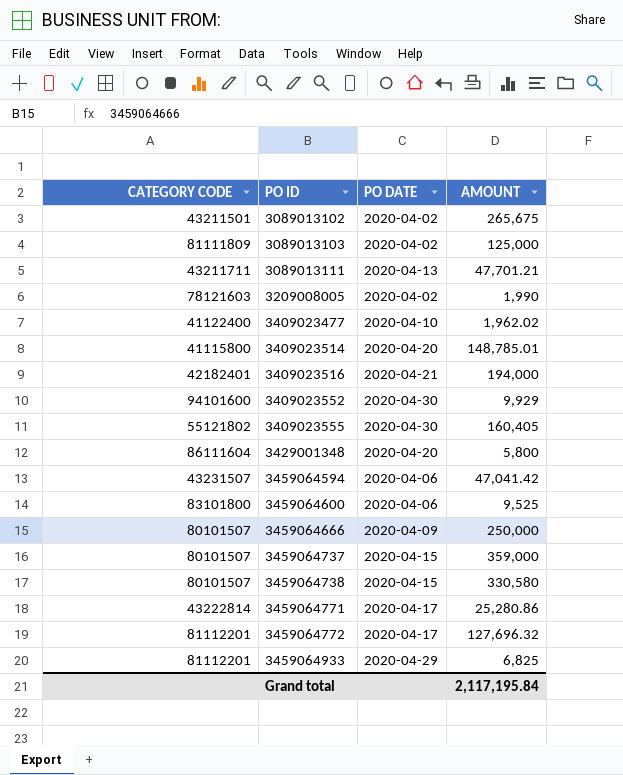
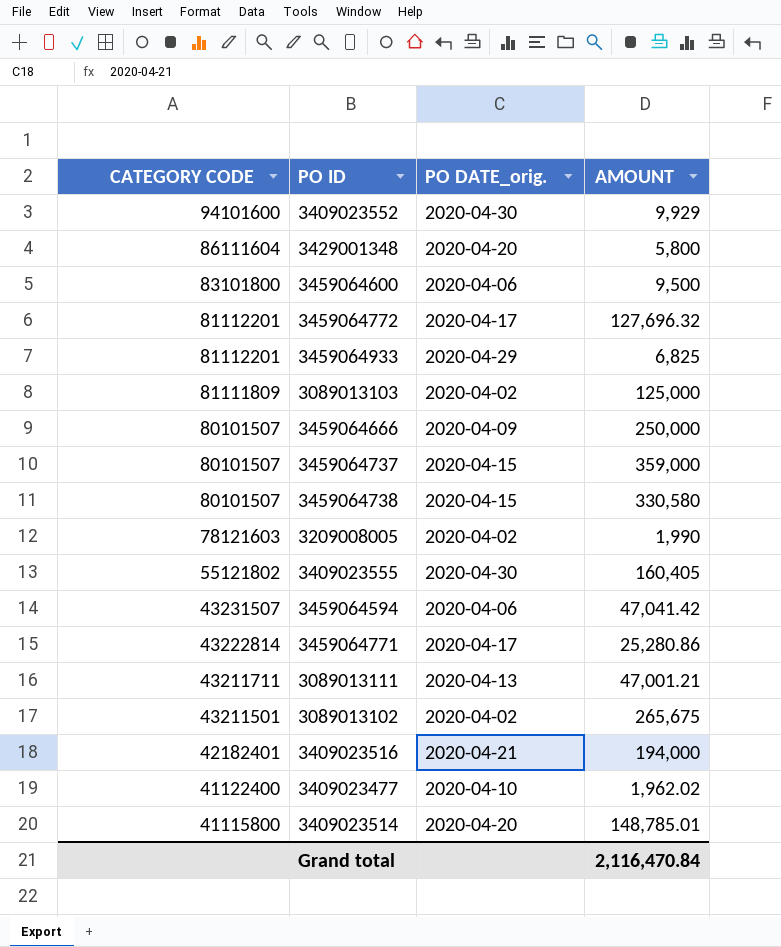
row order: PO ID ascending -> CATEGORY CODE descending
column name: PO DATE -> PO DATE_orig.
3459064600 | AMOUNT: 9,525 -> 9,500
3089013111 | AMOUNT: 47,701.21 -> 47,001.21
Grand total | AMOUNT: 2,117,195.84 -> 2,116,470.84

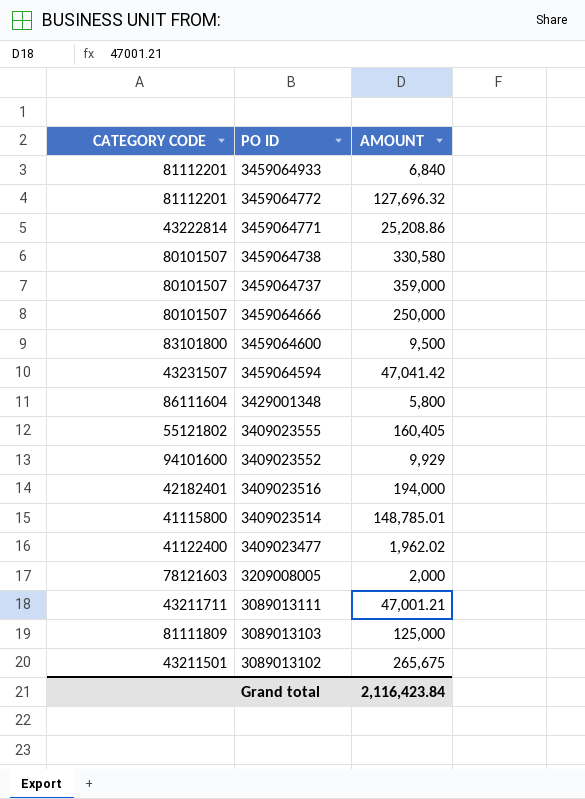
row order: CATEGORY CODE descending -> PO ID descending
column PO DATE_orig. | position: 3 -> none
3459064933 | AMOUNT: 6,825 -> 6,840
3459064771 | AMOUNT: 25,280.86 -> 25,208.86
3209008005 | AMOUNT: 1,990 -> 2,000
Grand total | AMOUNT: 2,116,470.84 -> 2,116,423.84

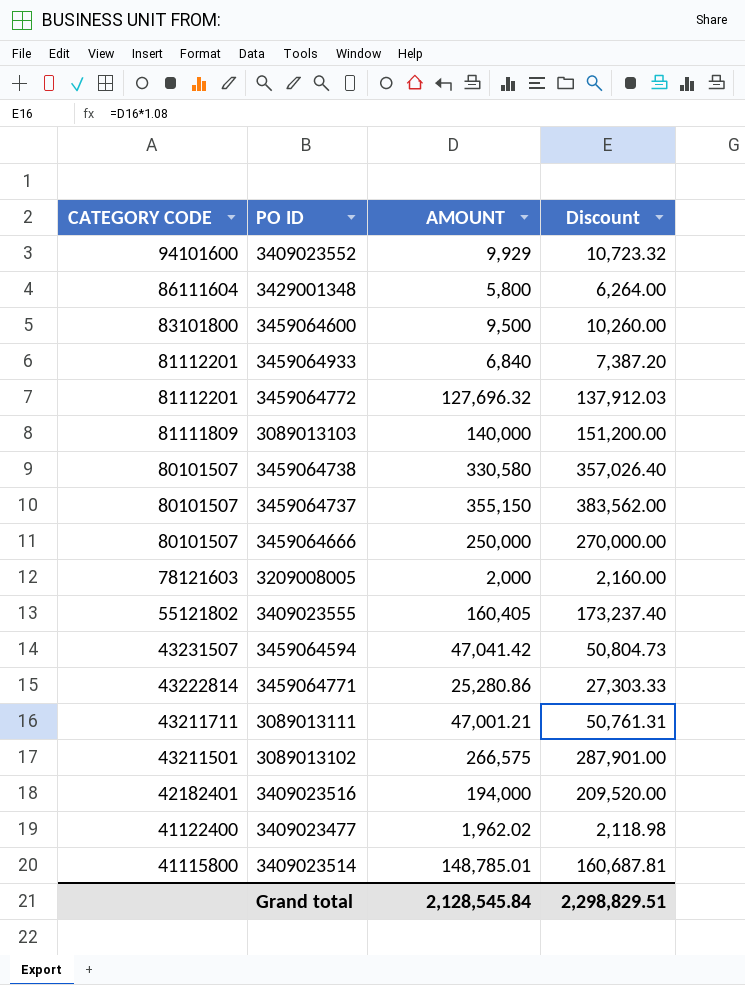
row order: PO ID descending -> CATEGORY CODE descending
column Discount | formula: none -> [AMOUNT] * 1.08
3089013103 | AMOUNT: 125,000 -> 140,000
3459064737 | AMOUNT: 359,000 -> 355,150
3459064771 | AMOUNT: 25,208.86 -> 25,280.86
3089013102 | AMOUNT: 265,675 -> 266,575
Grand total | AMOUNT: 2,116,423.84 -> 2,128,545.84

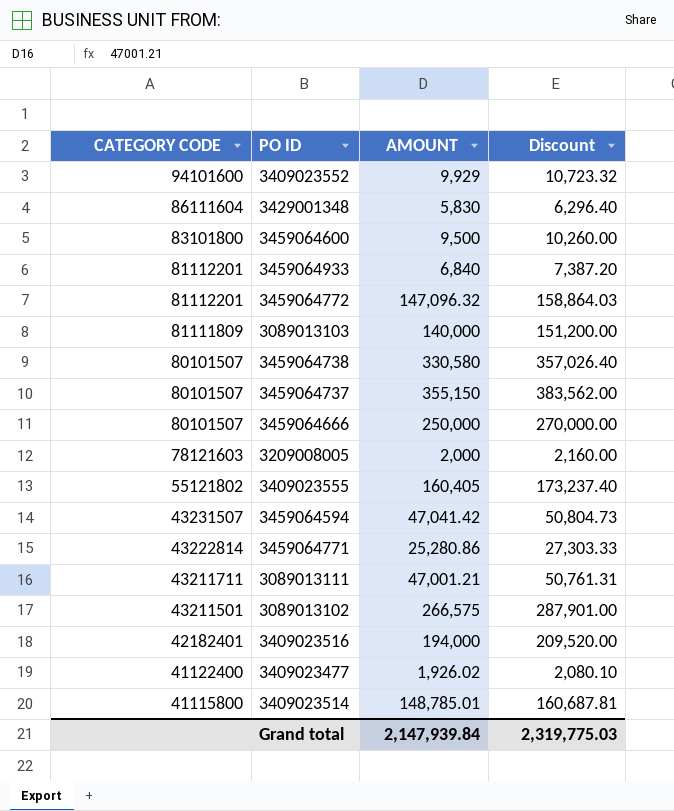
3429001348 | AMOUNT: 5,800 -> 5,830
3429001348 | Discount: 6,264.00 -> 6,296.40
3459064772 | AMOUNT: 127,696.32 -> 147,096.32
3459064772 | Discount: 137,912.03 -> 158,864.03
3409023477 | AMOUNT: 1,962.02 -> 1,926.02
3409023477 | Discount: 2,118.98 -> 2,080.10
Grand total | AMOUNT: 2,128,545.84 -> 2,147,939.84
Grand total | Discount: 2,298,829.51 -> 2,319,775.03

